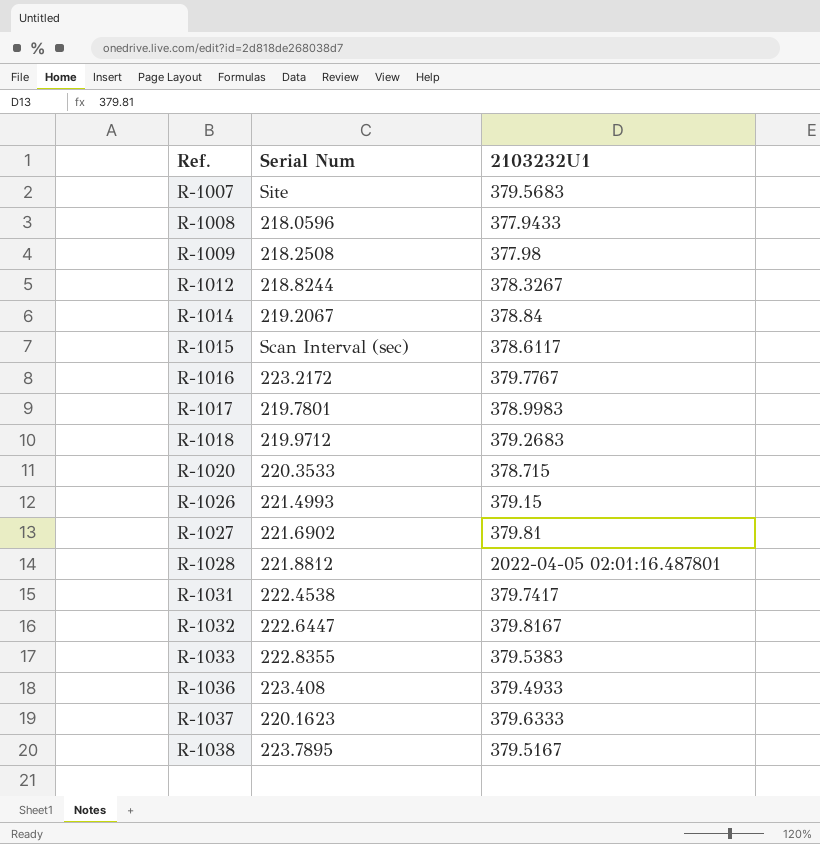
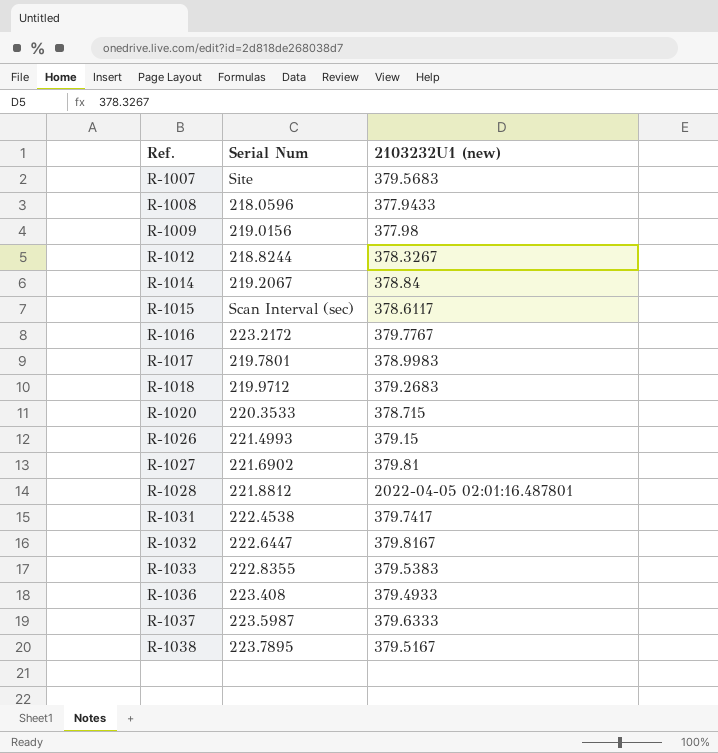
column name: 2103232U1 -> 2103232U1 (new)
R-1009 | Serial Num: 218.2508 -> 219.0156
R-1037 | Serial Num: 220.1623 -> 223.5987

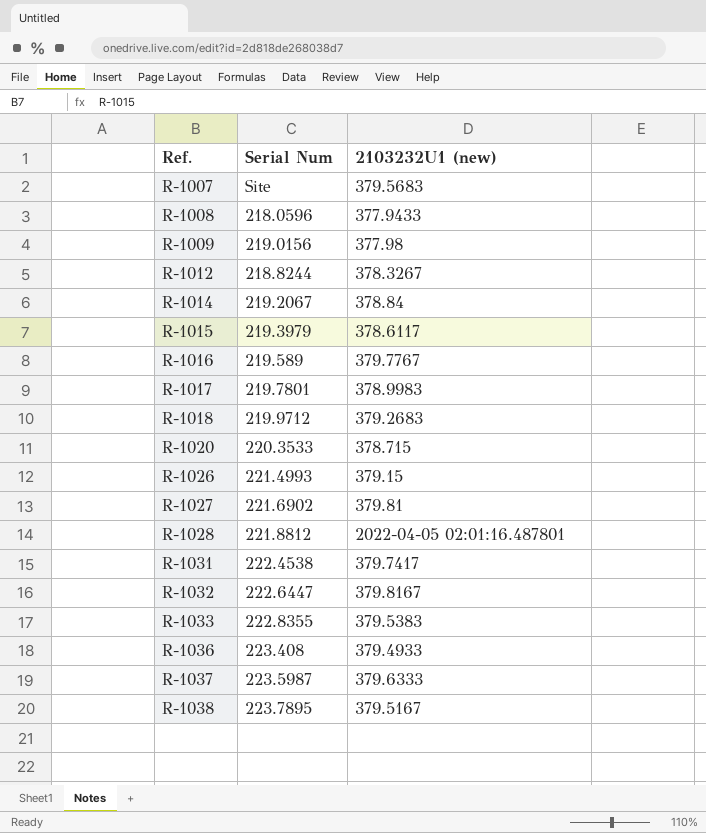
R-1015 | Serial Num: Scan Interval (sec) -> 219.3979
R-1016 | Serial Num: 223.2172 -> 219.589

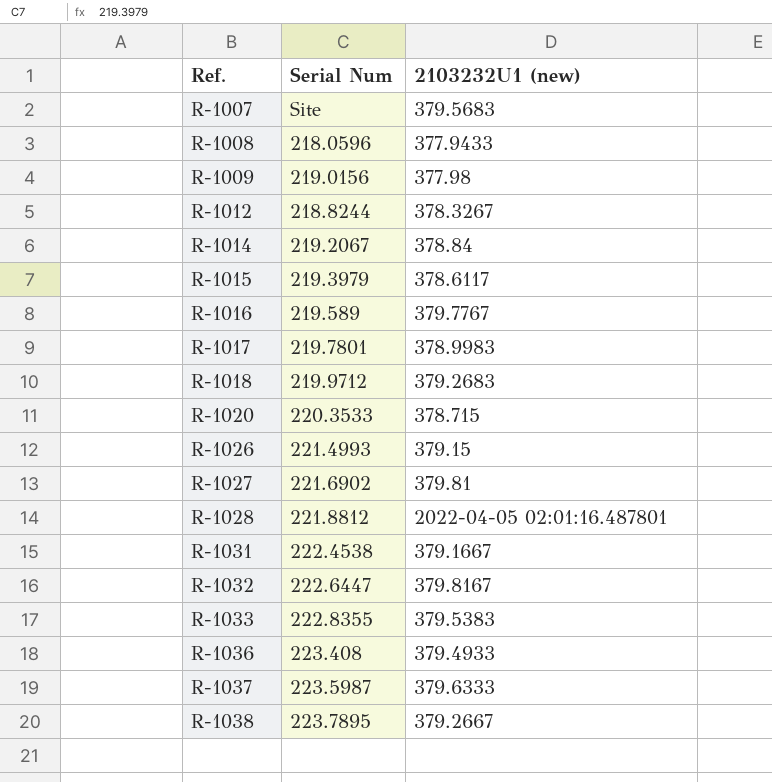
R-1031 | 2103232U1 (new): 379.7417 -> 379.1667
R-1038 | 2103232U1 (new): 379.5167 -> 379.2667

